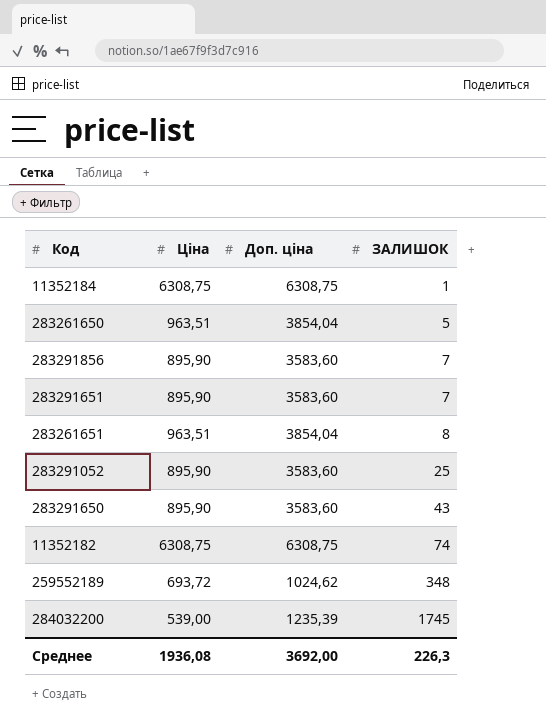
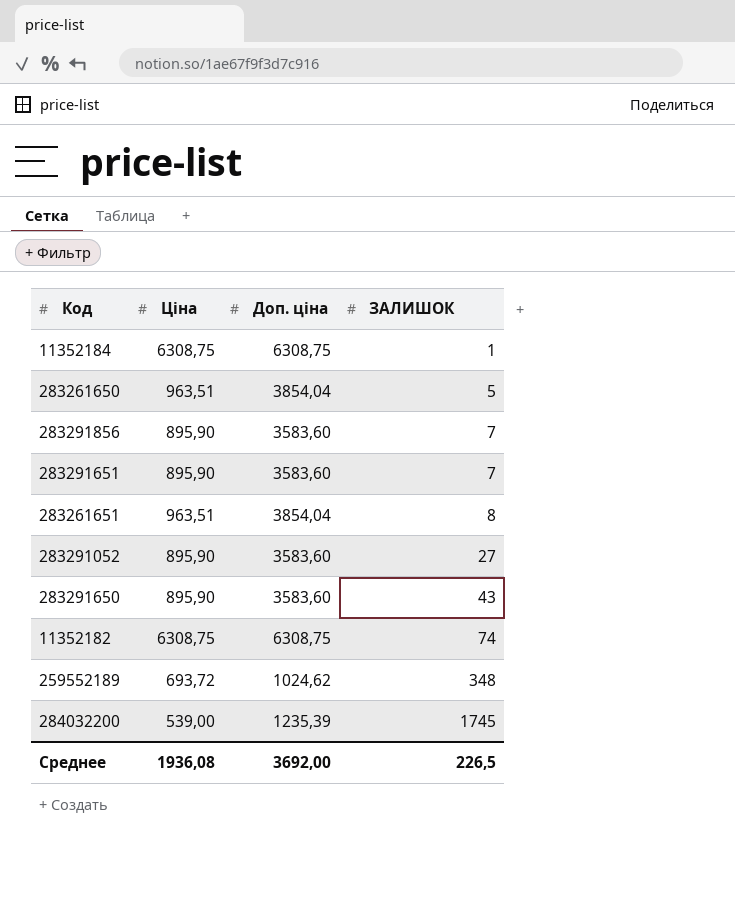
283291052 | ЗАЛИШОК: 25 -> 27
Среднее | ЗАЛИШОК: 226,3 -> 226,5

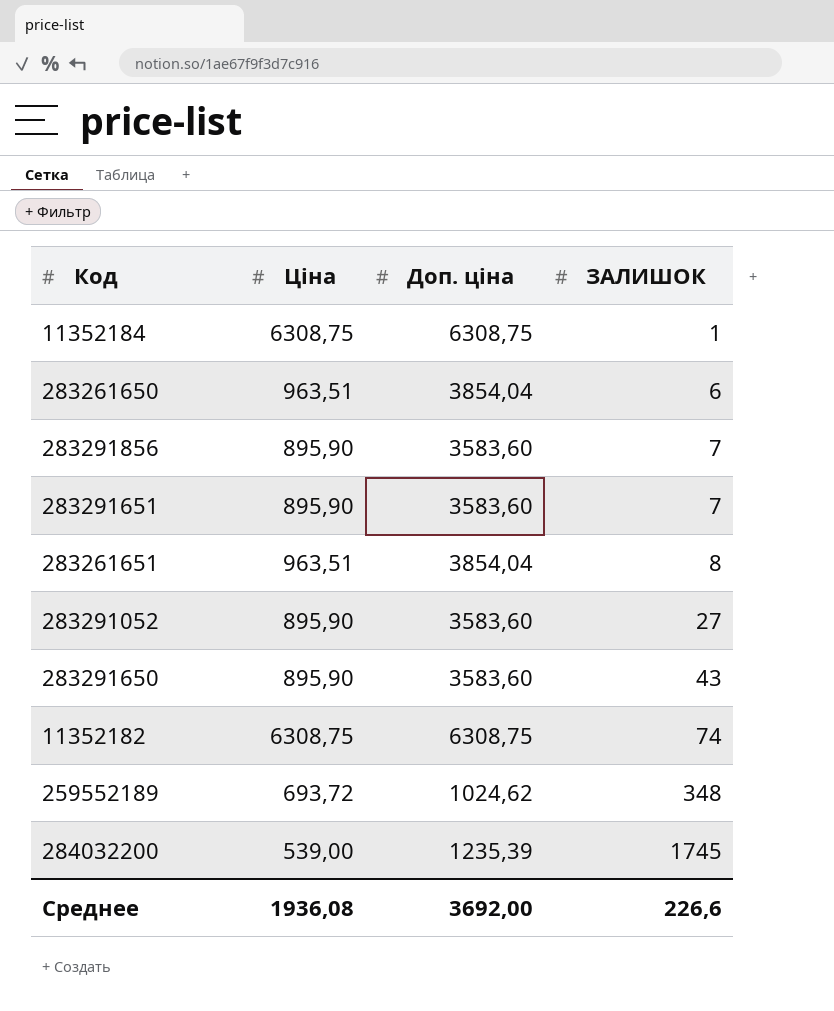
283261650 | ЗАЛИШОК: 5 -> 6
Среднее | ЗАЛИШОК: 226,5 -> 226,6

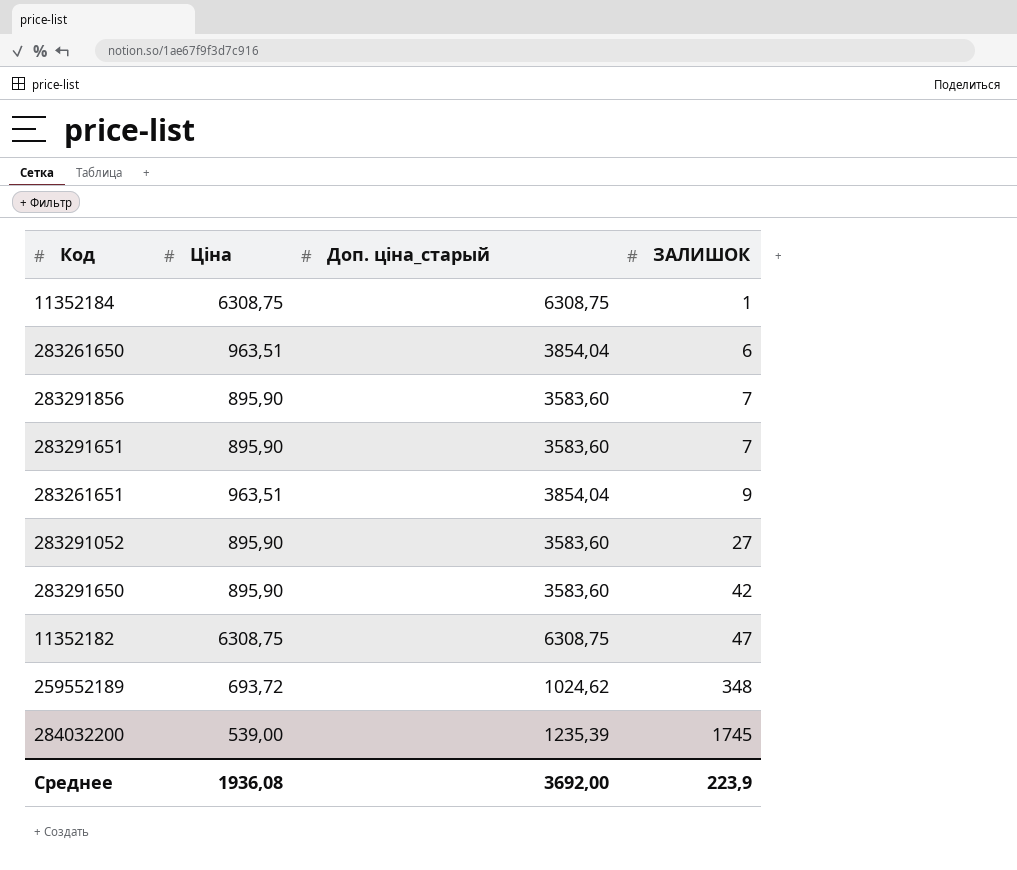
column name: Доп. ціна -> Доп. ціна_старый
283261651 | ЗАЛИШОК: 8 -> 9
283291650 | ЗАЛИШОК: 43 -> 42
11352182 | ЗАЛИШОК: 74 -> 47
Среднее | ЗАЛИШОК: 226,6 -> 223,9

